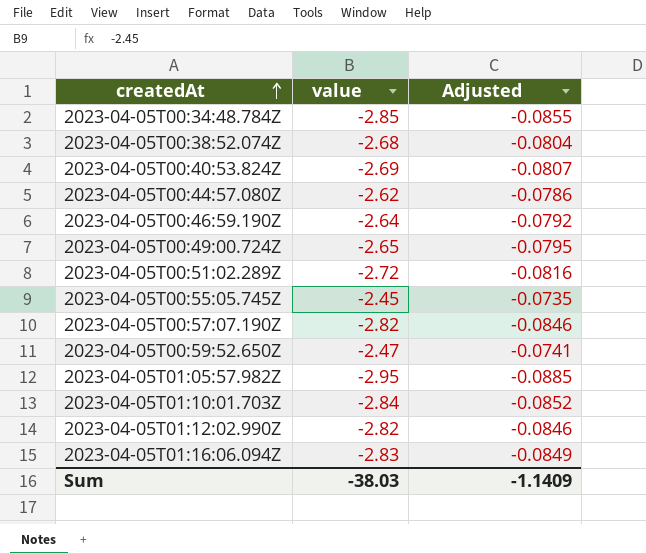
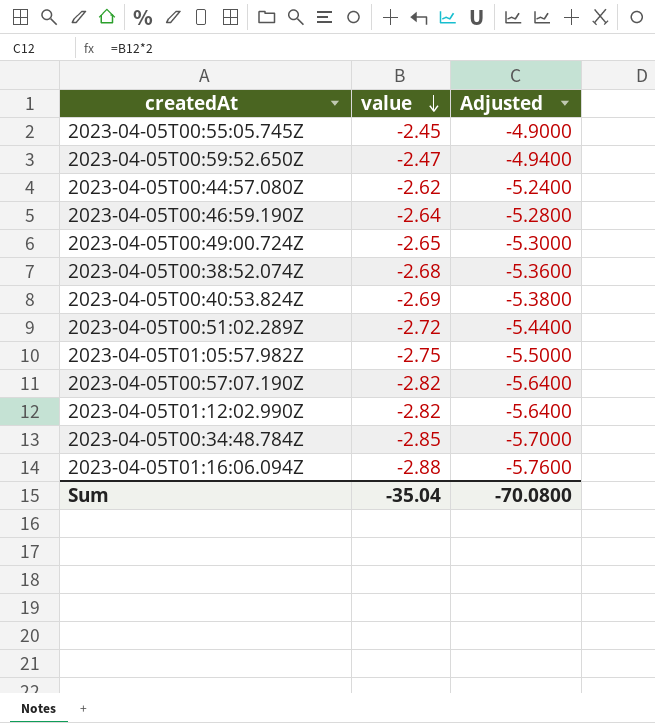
row order: createdAt ascending -> value descending
column Adjusted | formula: [value] * 0.03 -> [value] * 2
row 2023-04-05T01:10:01.703Z: -2.84 | -0.0852 -> none
2023-04-05T01:05:57.982Z | value: -2.95 -> -2.75
2023-04-05T01:16:06.094Z | value: -2.83 -> -2.88
Sum | value: -38.03 -> -35.04
Sum | Adjusted: -1.1409 -> -70.0800

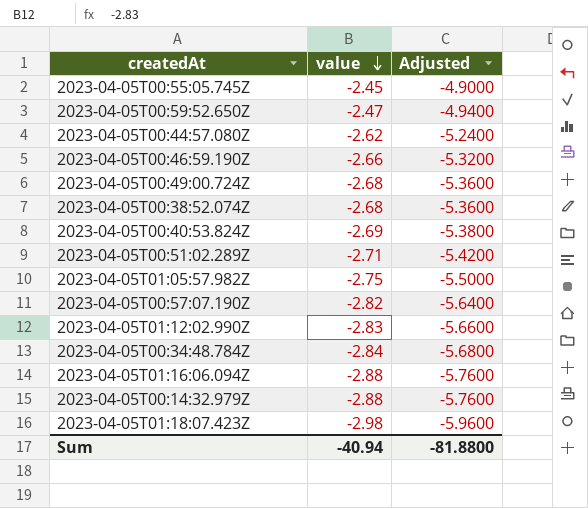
2023-04-05T00:46:59.190Z | value: -2.64 -> -2.66
2023-04-05T00:46:59.190Z | Adjusted: -5.2800 -> -5.3200
2023-04-05T00:49:00.724Z | value: -2.65 -> -2.68
2023-04-05T00:49:00.724Z | Adjusted: -5.3000 -> -5.3600
2023-04-05T00:51:02.289Z | value: -2.72 -> -2.71
2023-04-05T00:51:02.289Z | Adjusted: -5.4400 -> -5.4200
2023-04-05T01:12:02.990Z | value: -2.82 -> -2.83
2023-04-05T01:12:02.990Z | Adjusted: -5.6400 -> -5.6600
2023-04-05T00:34:48.784Z | value: -2.85 -> -2.84
2023-04-05T00:34:48.784Z | Adjusted: -5.7000 -> -5.6800
row 2023-04-05T00:14:32.979Z: none -> -2.88 | -5.7600
row 2023-04-05T01:18:07.423Z: none -> -2.98 | -5.9600
Sum | value: -35.04 -> -40.94
Sum | Adjusted: -70.0800 -> -81.8800

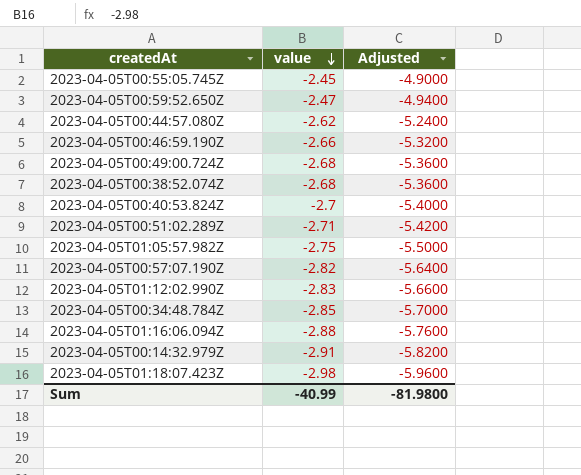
2023-04-05T00:40:53.824Z | value: -2.69 -> -2.7
2023-04-05T00:40:53.824Z | Adjusted: -5.3800 -> -5.4000
2023-04-05T00:34:48.784Z | value: -2.84 -> -2.85
2023-04-05T00:34:48.784Z | Adjusted: -5.6800 -> -5.7000
2023-04-05T00:14:32.979Z | value: -2.88 -> -2.91
2023-04-05T00:14:32.979Z | Adjusted: -5.7600 -> -5.8200
Sum | value: -40.94 -> -40.99
Sum | Adjusted: -81.8800 -> -81.9800

